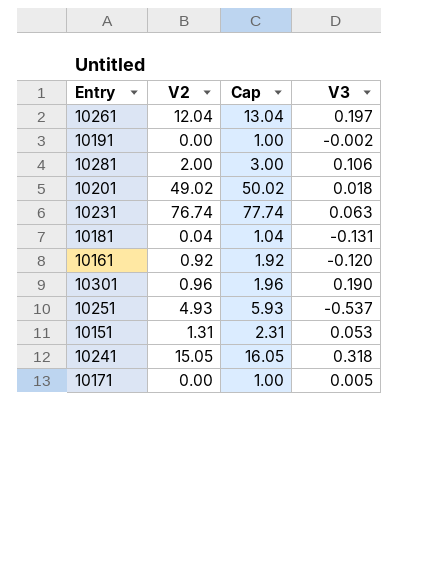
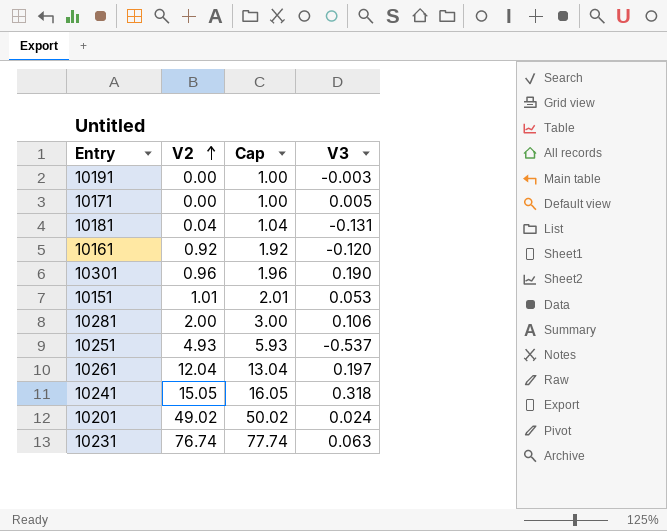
row order: none -> V2 ascending
10191 | V3: -0.002 -> -0.003
10151 | V2: 1.31 -> 1.01
10151 | Cap: 2.31 -> 2.01
10201 | V3: 0.018 -> 0.024

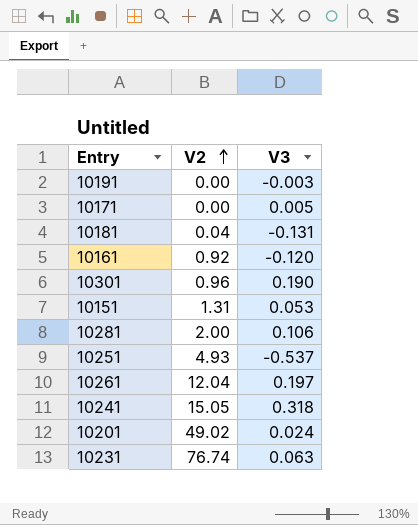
column Cap | formula: [V2] + 1 -> none
10151 | V2: 1.01 -> 1.31

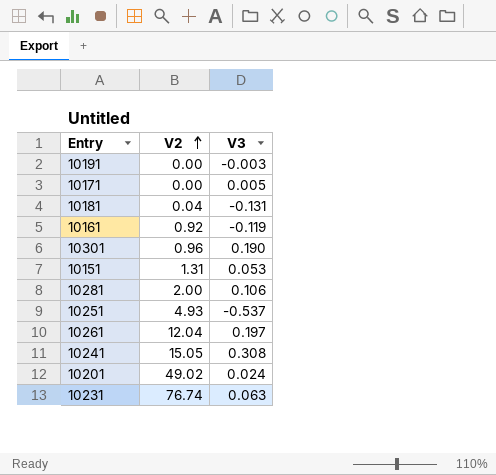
10161 | V3: -0.120 -> -0.119
10241 | V3: 0.318 -> 0.308

